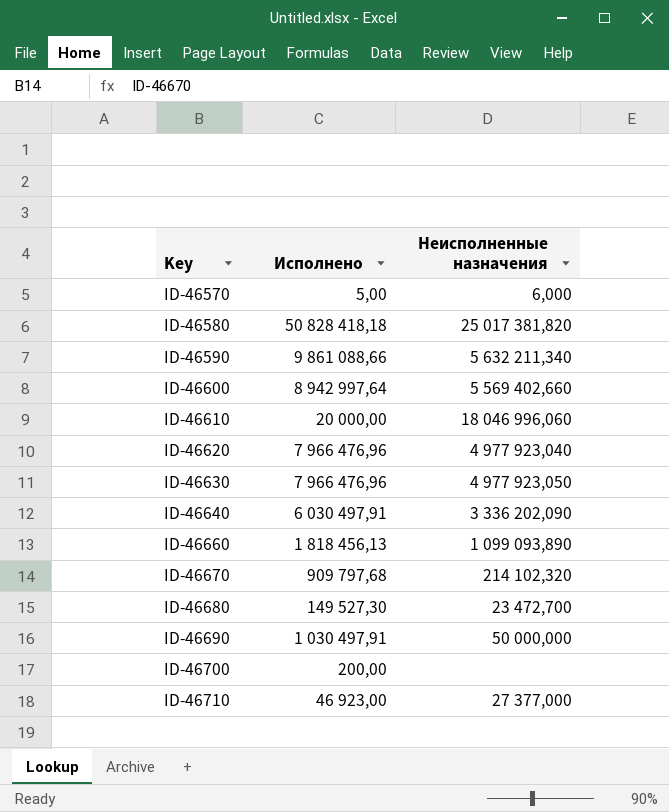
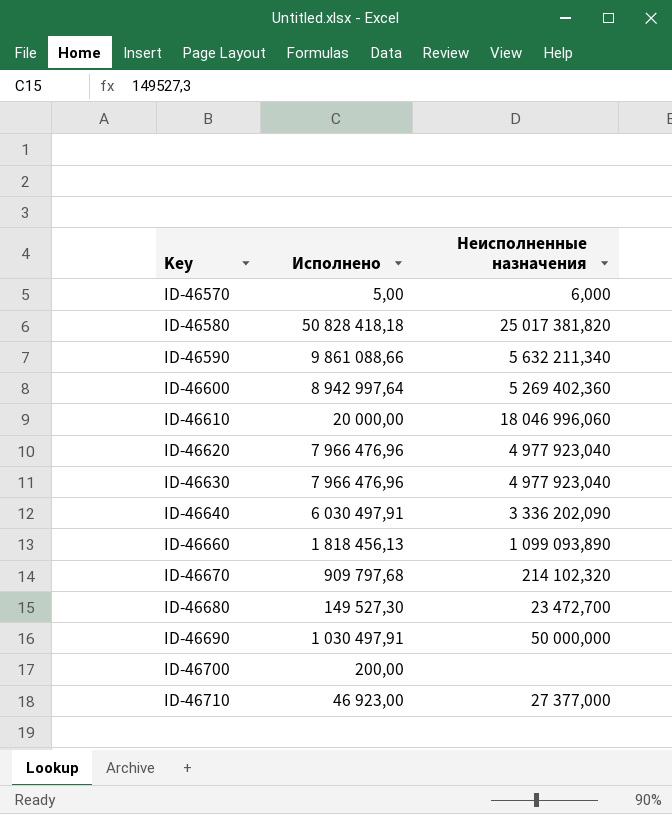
ID-46600 | Неисполненные назначения: 5 569 402,660 -> 5 269 402,360
ID-46630 | Неисполненные назначения: 4 977 923,050 -> 4 977 923,040

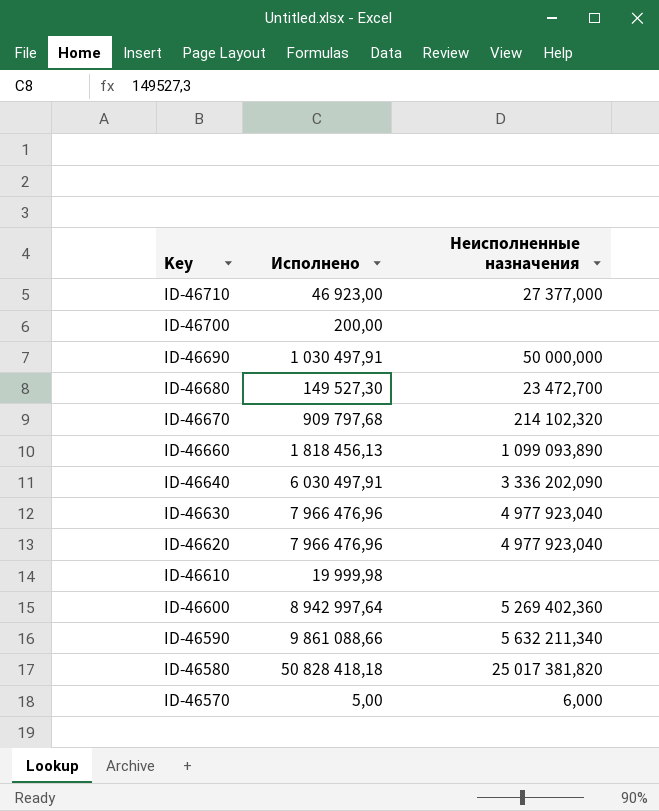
row order: Key ascending -> Key descending
ID-46610 | Исполнено: 20 000,00 -> 19 999,98
ID-46610 | Неисполненные назначения: 18 046 996,060 -> none

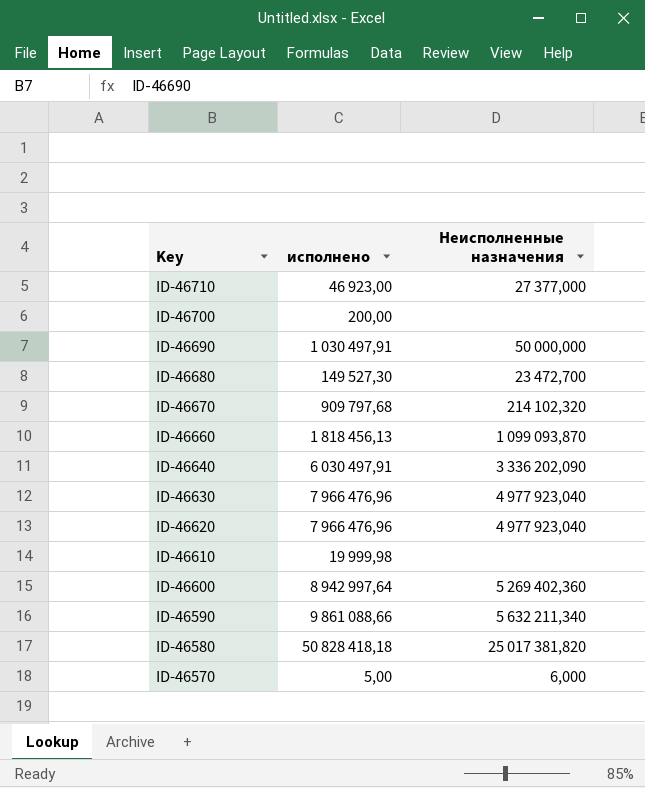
column name: Исполнено -> исполнено
ID-46660 | Неисполненные назначения: 1 099 093,890 -> 1 099 093,870

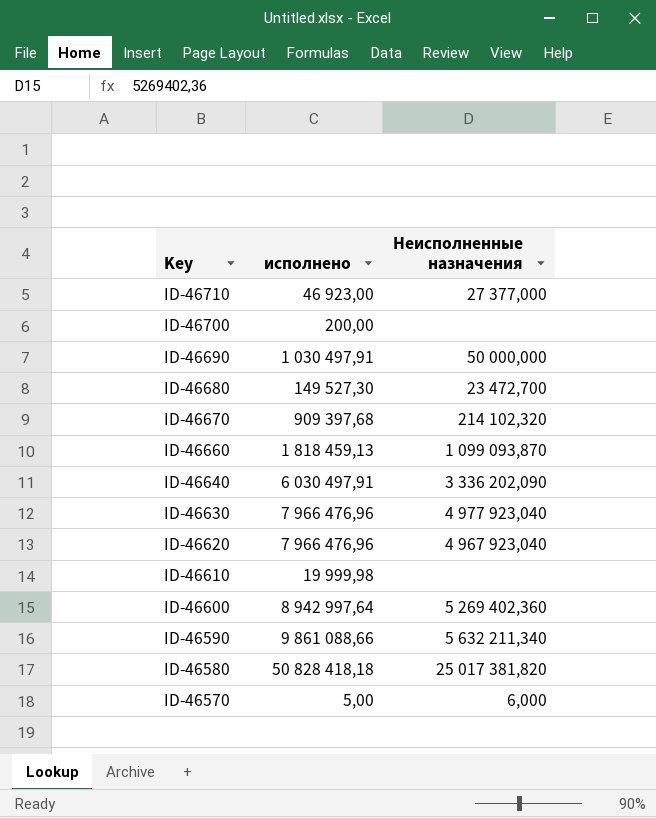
ID-46670 | исполнено: 909 797,68 -> 909 397,68
ID-46660 | исполнено: 1 818 456,13 -> 1 818 459,13
ID-46620 | Неисполненные назначения: 4 977 923,040 -> 4 967 923,040

